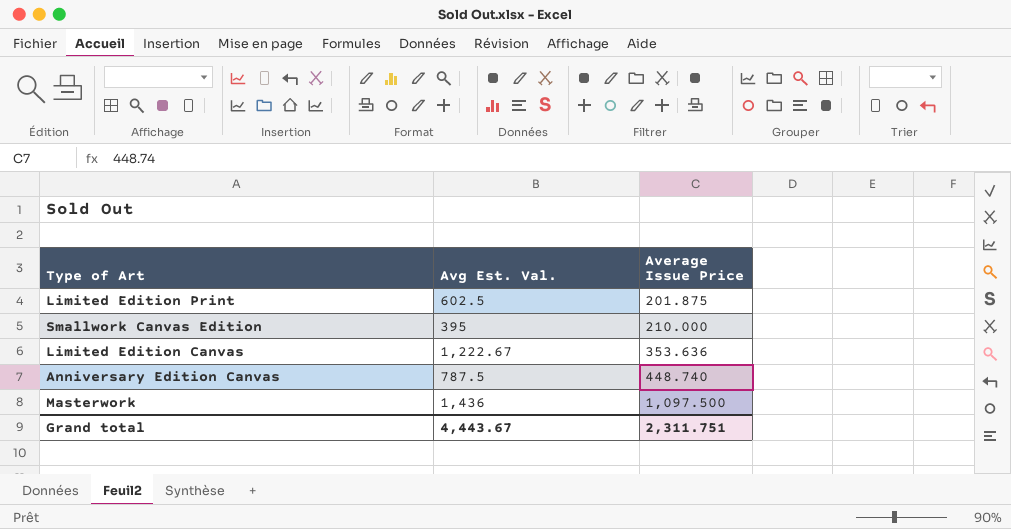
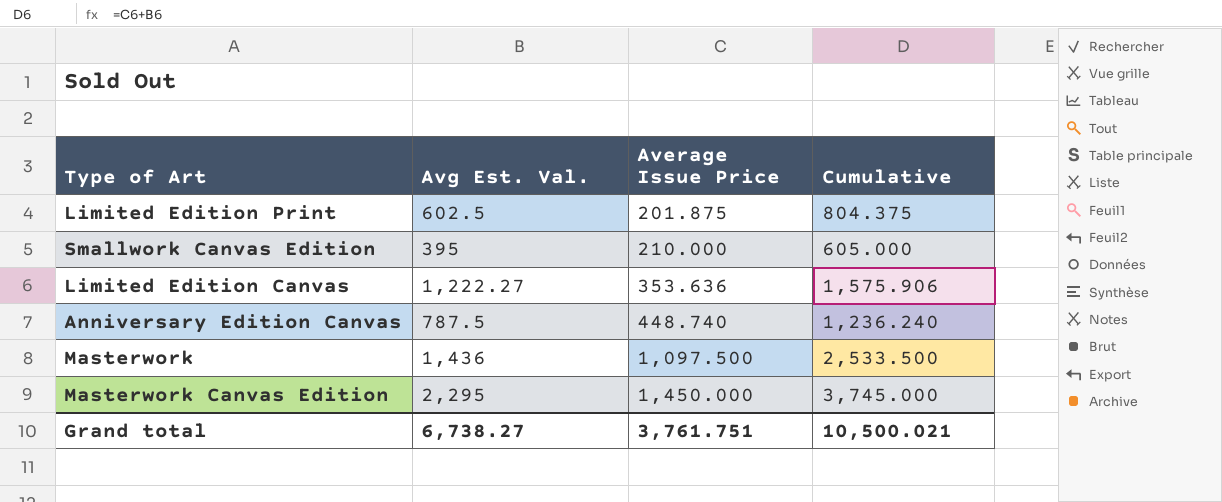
column Cumulative | formula: none -> [Avg Est. Val.] + [Average Issue Price]
Limited Edition Canvas | Avg Est. Val.: 1,222.67 -> 1,222.27
row Masterwork Canvas Edition: none -> 2,295 | 1,450.000 | 3,745.000
Grand total | Avg Est. Val.: 4,443.67 -> 6,738.27
Grand total | Average Issue Price: 2,311.751 -> 3,761.751

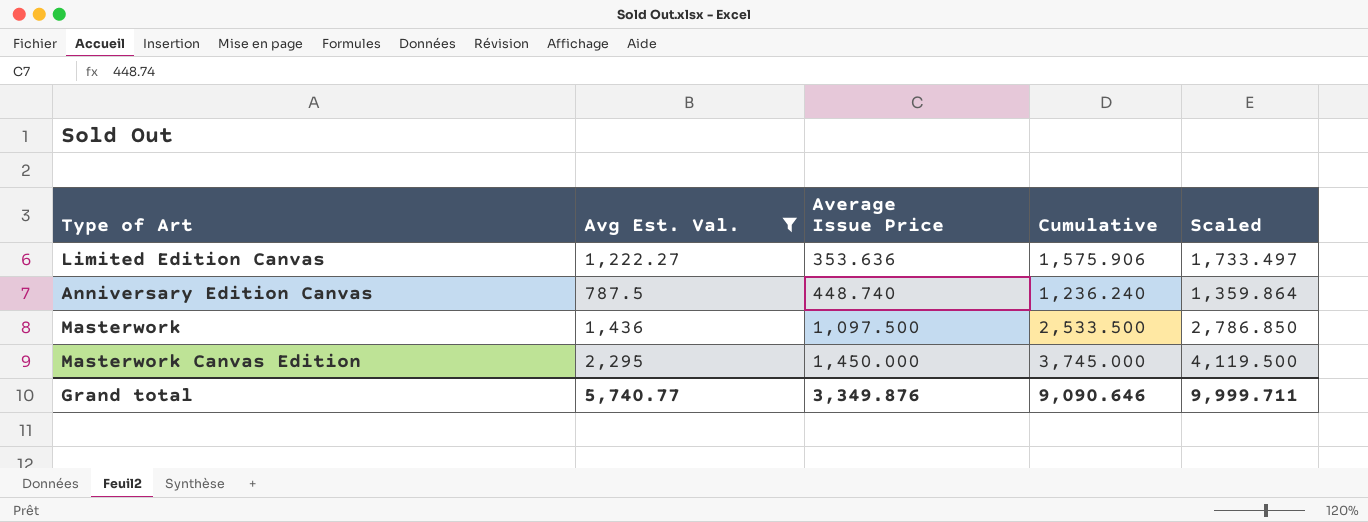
filter: none -> Avg Est. Val. >= 787.5
column Scaled | formula: none -> [Cumulative] * 1.1
Grand total | Avg Est. Val.: 6,738.27 -> 5,740.77
Grand total | Average Issue Price: 3,761.751 -> 3,349.876
Grand total | Cumulative: 10,500.021 -> 9,090.646

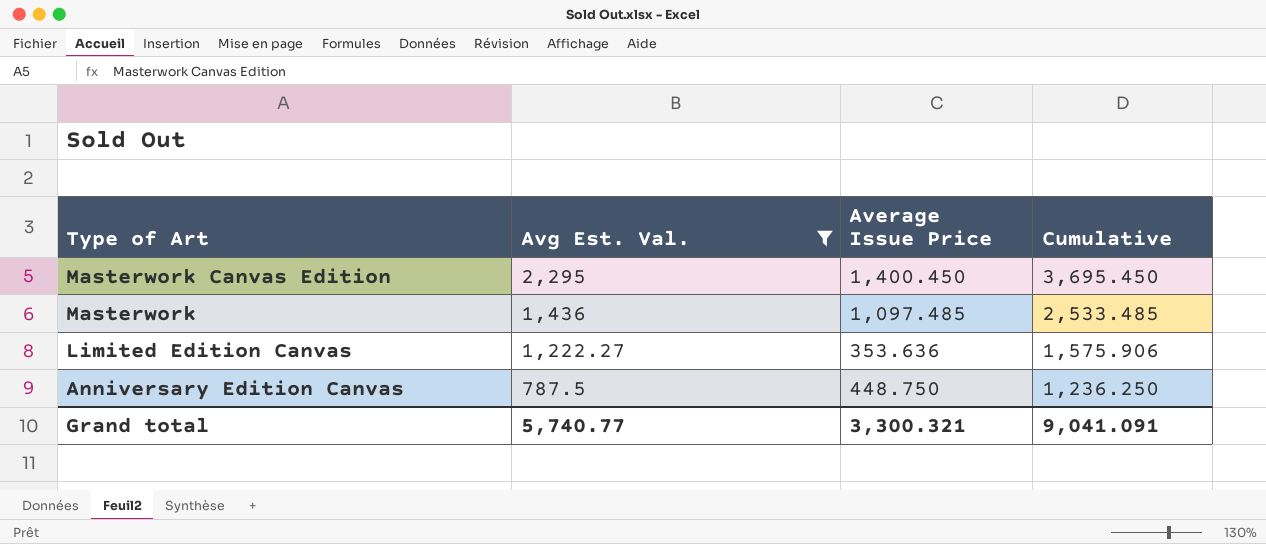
row order: Average Issue Price ascending -> Type of Art descending
column Scaled | formula: [Cumulative] * 1.1 -> none
Masterwork Canvas Edition | Average Issue Price: 1,450.000 -> 1,400.450
Masterwork Canvas Edition | Cumulative: 3,745.000 -> 3,695.450
Masterwork | Average Issue Price: 1,097.500 -> 1,097.485
Masterwork | Cumulative: 2,533.500 -> 2,533.485
Anniversary Edition Canvas | Average Issue Price: 448.740 -> 448.750
Anniversary Edition Canvas | Cumulative: 1,236.240 -> 1,236.250
Grand total | Average Issue Price: 3,349.876 -> 3,300.321
Grand total | Cumulative: 9,090.646 -> 9,041.091

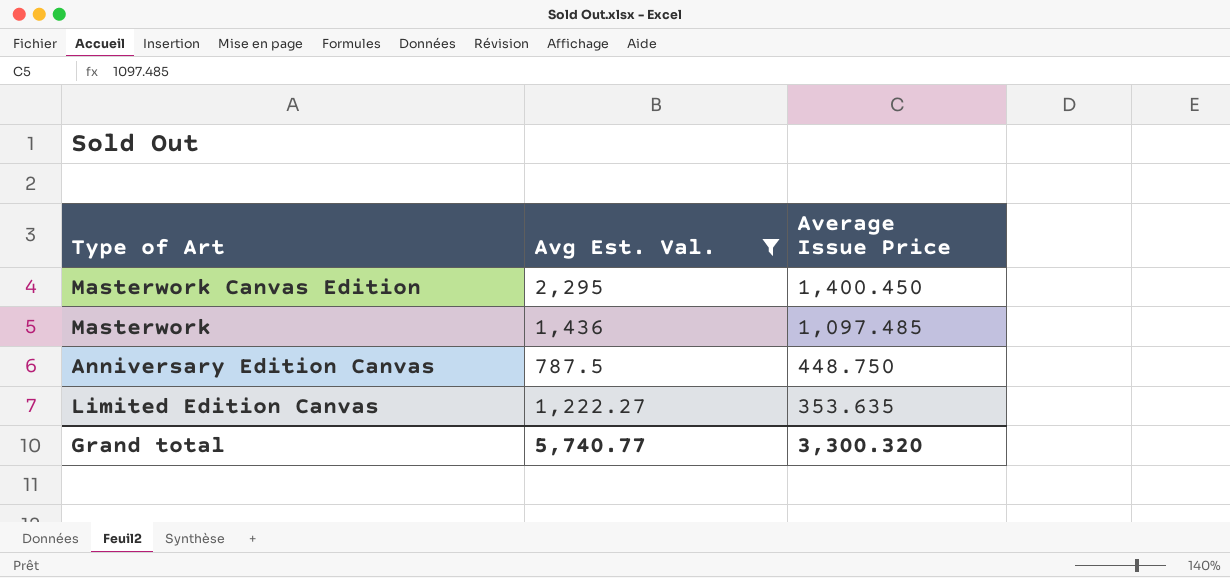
row order: Type of Art descending -> Average Issue Price descending
column Cumulative | formula: [Avg Est. Val.] + [Average Issue Price] -> none
Limited Edition Canvas | Average Issue Price: 353.636 -> 353.635
Grand total | Average Issue Price: 3,300.321 -> 3,300.320

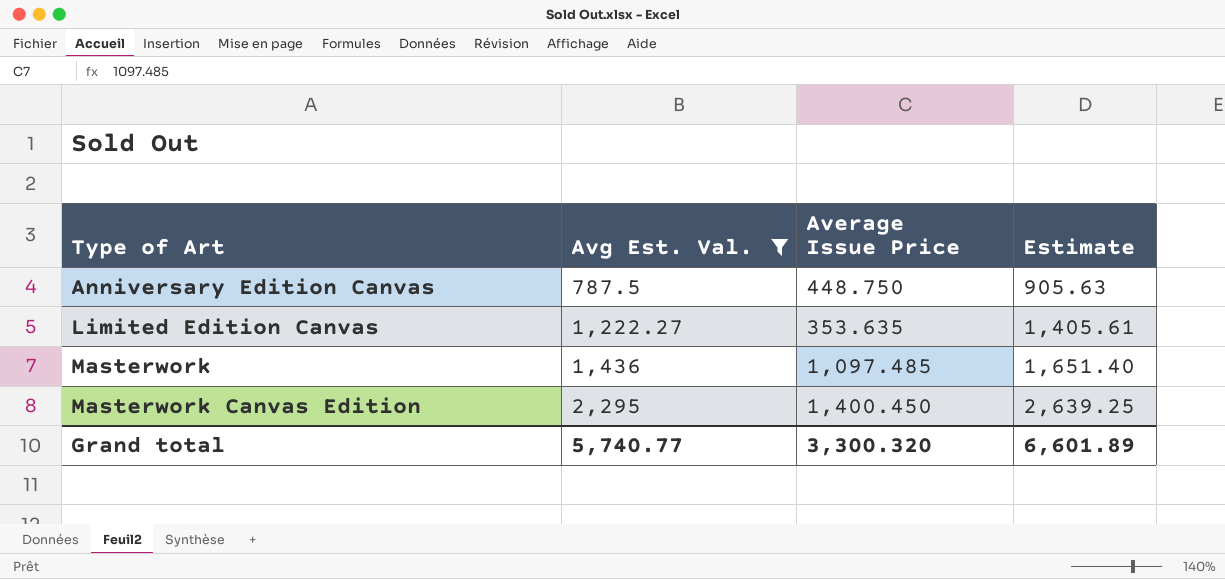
row order: Average Issue Price descending -> Type of Art ascending
column Estimate | formula: none -> [Avg Est. Val.] * 1.15

